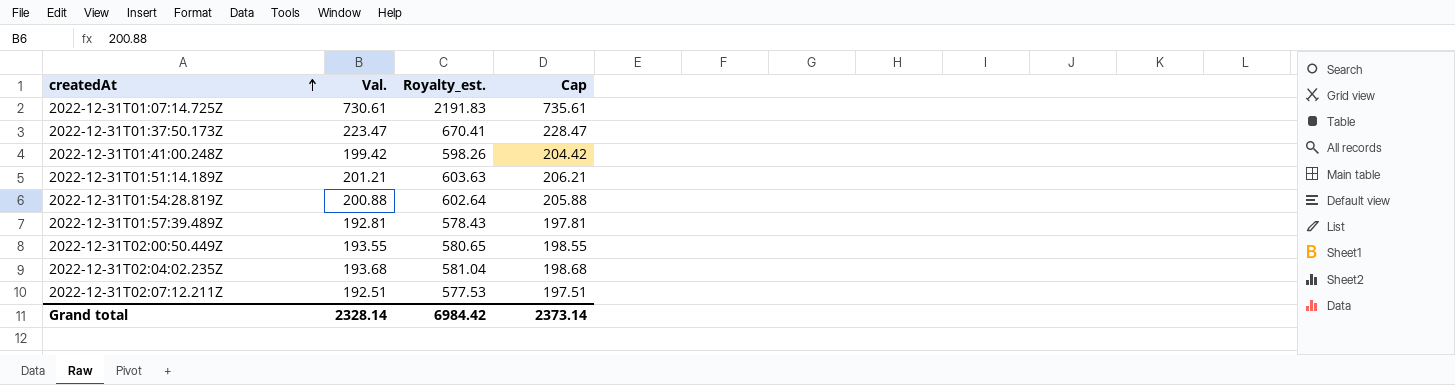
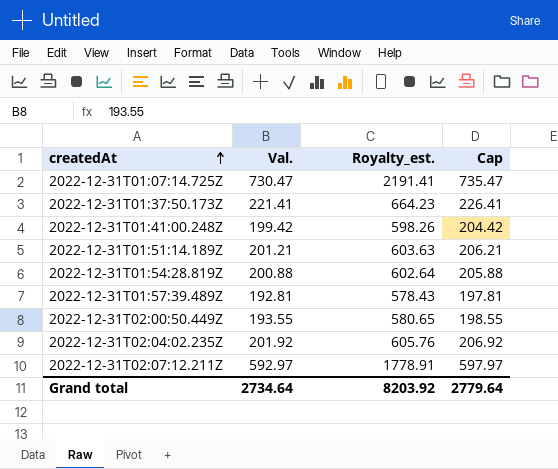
2022-12-31T01:07:14.725Z | Val.: 730.61 -> 730.47
2022-12-31T01:07:14.725Z | Royalty_est.: 2191.83 -> 2191.41
2022-12-31T01:07:14.725Z | Cap: 735.61 -> 735.47
2022-12-31T01:37:50.173Z | Val.: 223.47 -> 221.41
2022-12-31T01:37:50.173Z | Royalty_est.: 670.41 -> 664.23
2022-12-31T01:37:50.173Z | Cap: 228.47 -> 226.41
2022-12-31T02:04:02.235Z | Val.: 193.68 -> 201.92
2022-12-31T02:04:02.235Z | Royalty_est.: 581.04 -> 605.76
2022-12-31T02:04:02.235Z | Cap: 198.68 -> 206.92
2022-12-31T02:07:12.211Z | Val.: 192.51 -> 592.97
2022-12-31T02:07:12.211Z | Royalty_est.: 577.53 -> 1778.91
2022-12-31T02:07:12.211Z | Cap: 197.51 -> 597.97
Grand total | Val.: 2328.14 -> 2734.64
Grand total | Royalty_est.: 6984.42 -> 8203.92
Grand total | Cap: 2373.14 -> 2779.64

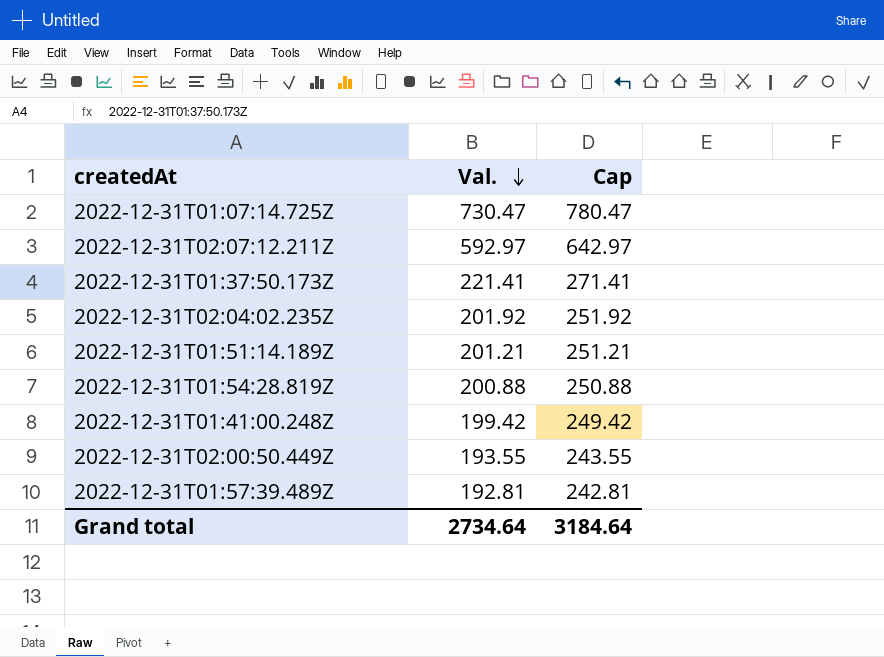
row order: createdAt ascending -> Val. descending
column Royalty_est. | formula: [Val.] * 3 -> none
column Cap | formula: [Val.] + 5 -> [Val.] + 50
Grand total | Cap: 2779.64 -> 3184.64

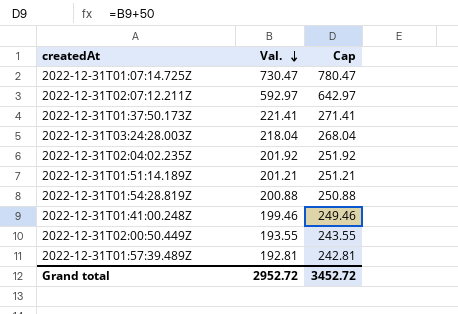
row 2022-12-31T03:24:28.003Z: none -> 218.04 | 268.04
2022-12-31T01:41:00.248Z | Val.: 199.42 -> 199.46
2022-12-31T01:41:00.248Z | Cap: 249.42 -> 249.46
Grand total | Val.: 2734.64 -> 2952.72
Grand total | Cap: 3184.64 -> 3452.72

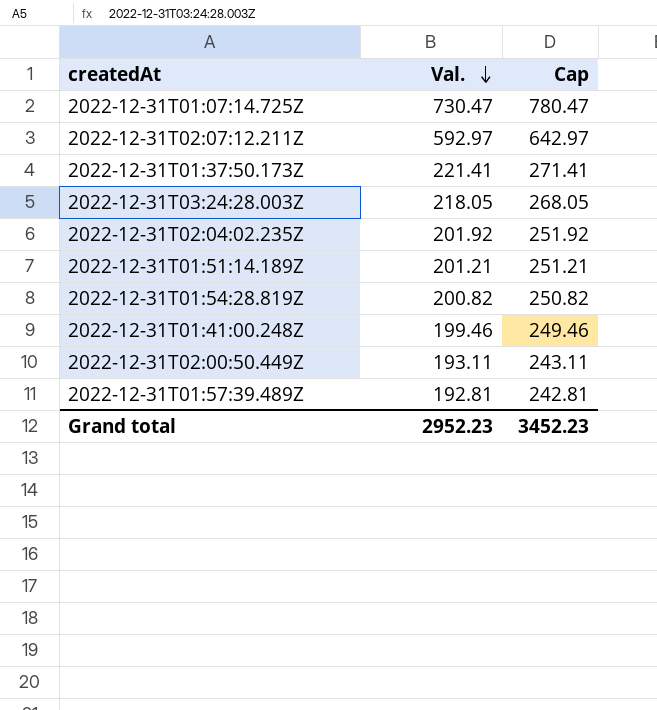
2022-12-31T03:24:28.003Z | Val.: 218.04 -> 218.05
2022-12-31T03:24:28.003Z | Cap: 268.04 -> 268.05
2022-12-31T01:54:28.819Z | Val.: 200.88 -> 200.82
2022-12-31T01:54:28.819Z | Cap: 250.88 -> 250.82
2022-12-31T02:00:50.449Z | Val.: 193.55 -> 193.11
2022-12-31T02:00:50.449Z | Cap: 243.55 -> 243.11
Grand total | Val.: 2952.72 -> 2952.23
Grand total | Cap: 3452.72 -> 3452.23

